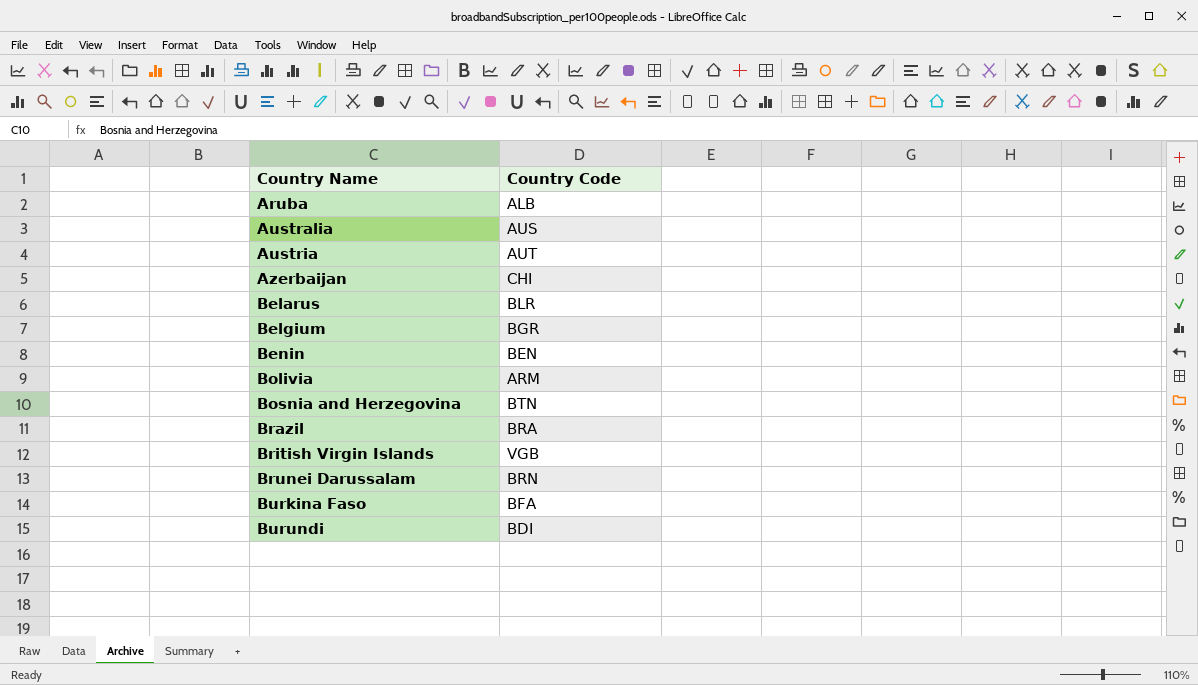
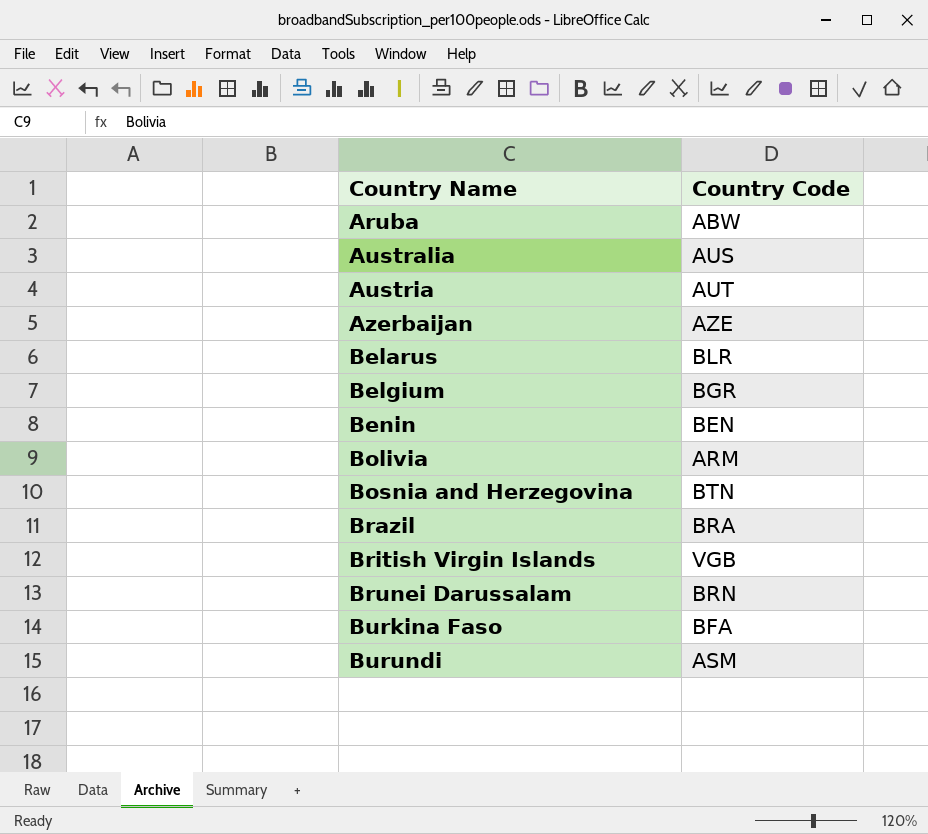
Aruba | Country Code: ALB -> ABW
Azerbaijan | Country Code: CHI -> AZE
Burundi | Country Code: BDI -> ASM

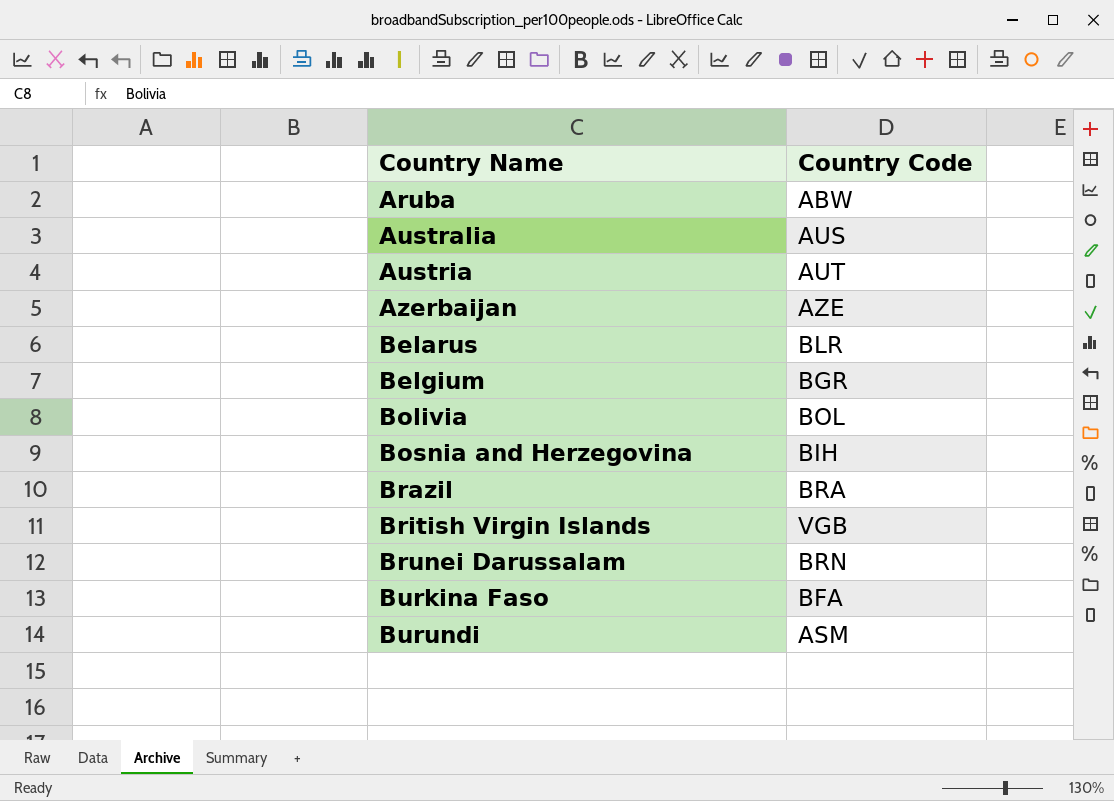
row Benin: BEN -> none
Bolivia | Country Code: ARM -> BOL
Bosnia and Herzegovina | Country Code: BTN -> BIH

